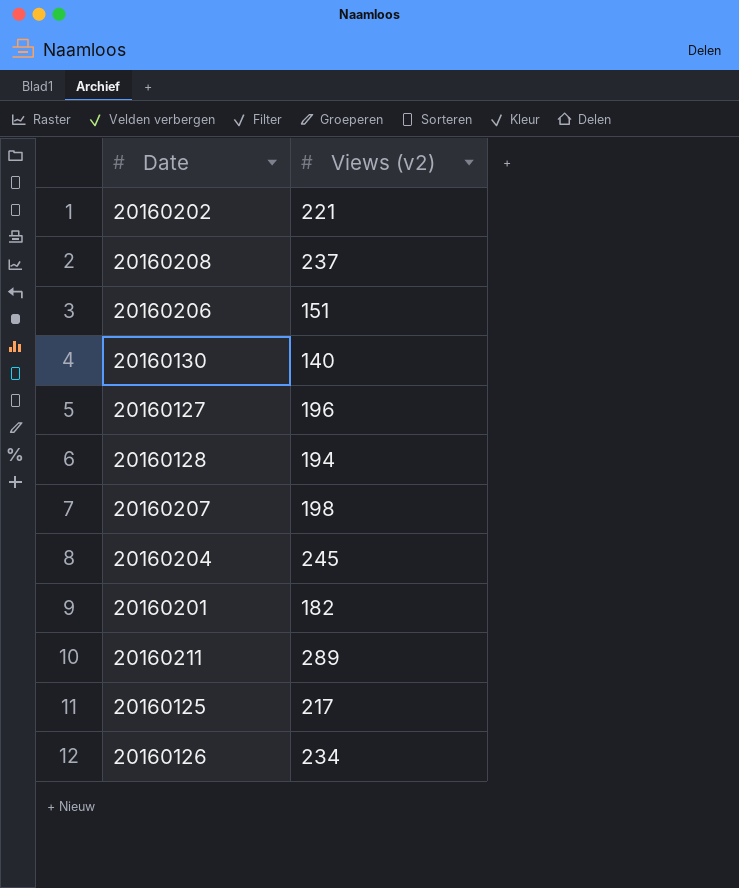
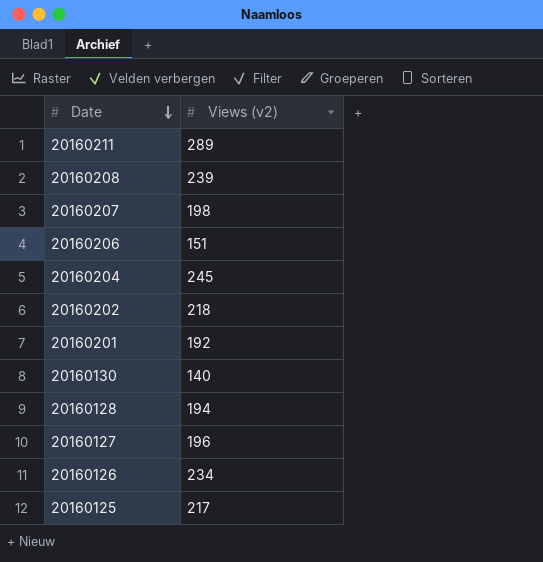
row order: none -> Date descending
20160208 | Views (v2): 237 -> 239
20160202 | Views (v2): 221 -> 218
20160201 | Views (v2): 182 -> 192

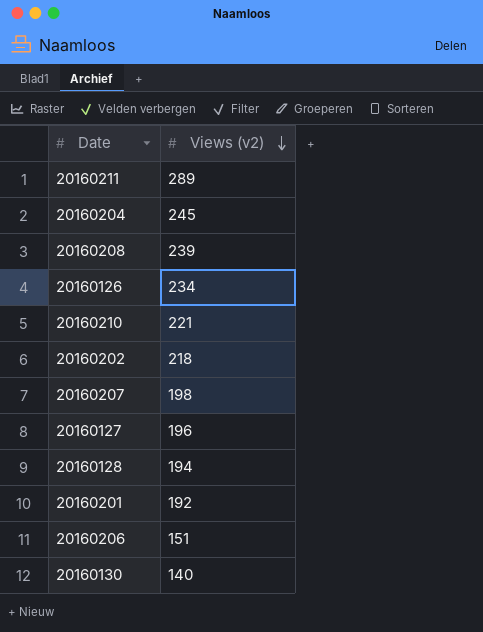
row order: Date descending -> Views (v2) descending
row 20160125: 217 -> none
row 20160210: none -> 221

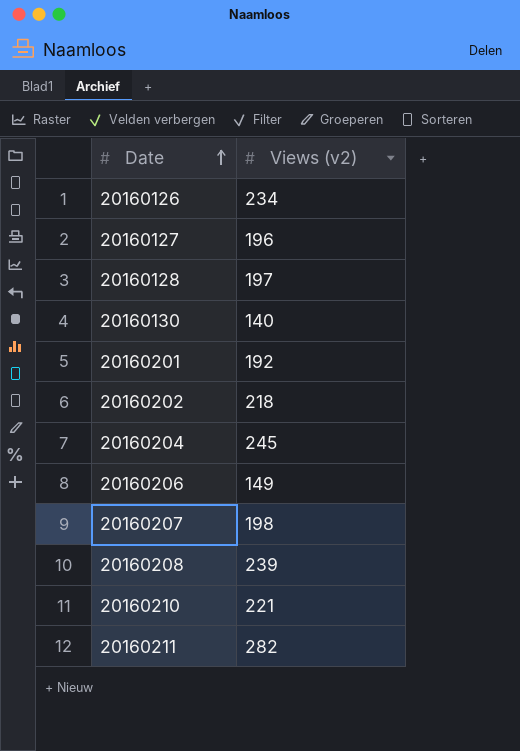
row order: Views (v2) descending -> Date ascending
20160128 | Views (v2): 194 -> 197
20160206 | Views (v2): 151 -> 149
20160211 | Views (v2): 289 -> 282

